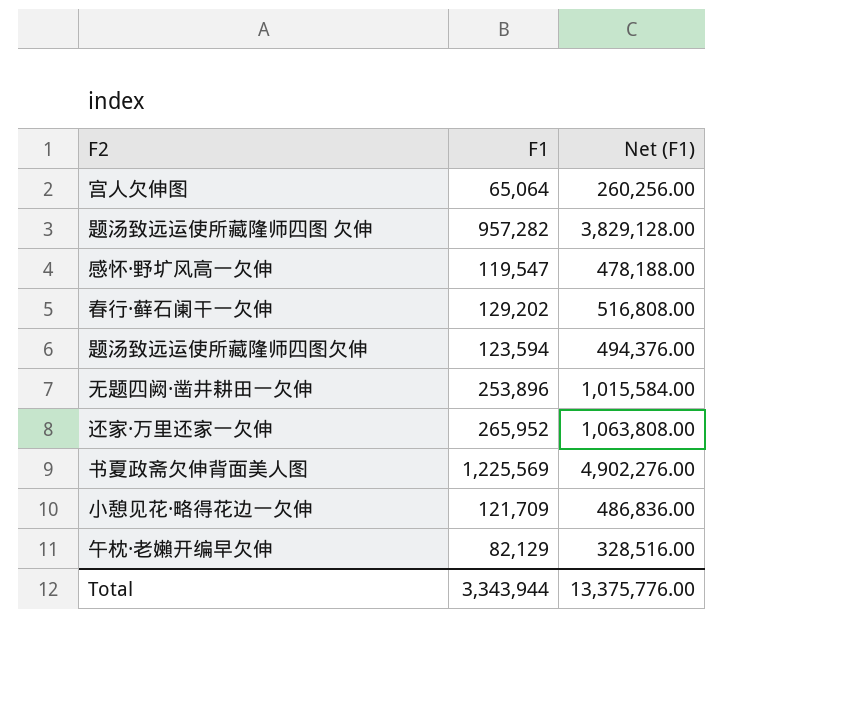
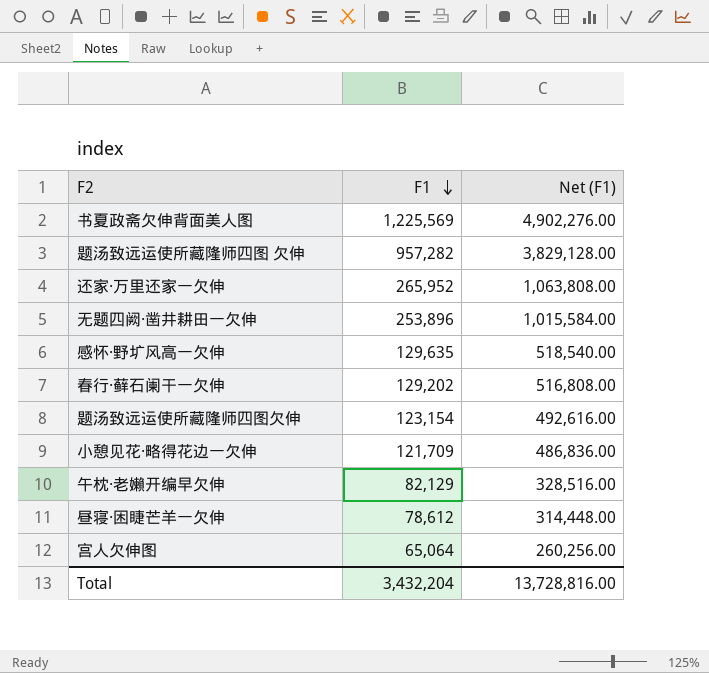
row order: none -> F1 descending
感怀·野圹风高一欠伸 | F1: 119,547 -> 129,635
感怀·野圹风高一欠伸 | Net (F1): 478,188.00 -> 518,540.00
题汤致远运使所藏隆师四图欠伸 | F1: 123,594 -> 123,154
题汤致远运使所藏隆师四图欠伸 | Net (F1): 494,376.00 -> 492,616.00
row 昼寝·困睫芒羊一欠伸: none -> 78,612 | 314,448.00
Total | F1: 3,343,944 -> 3,432,204
Total | Net (F1): 13,375,776.00 -> 13,728,816.00

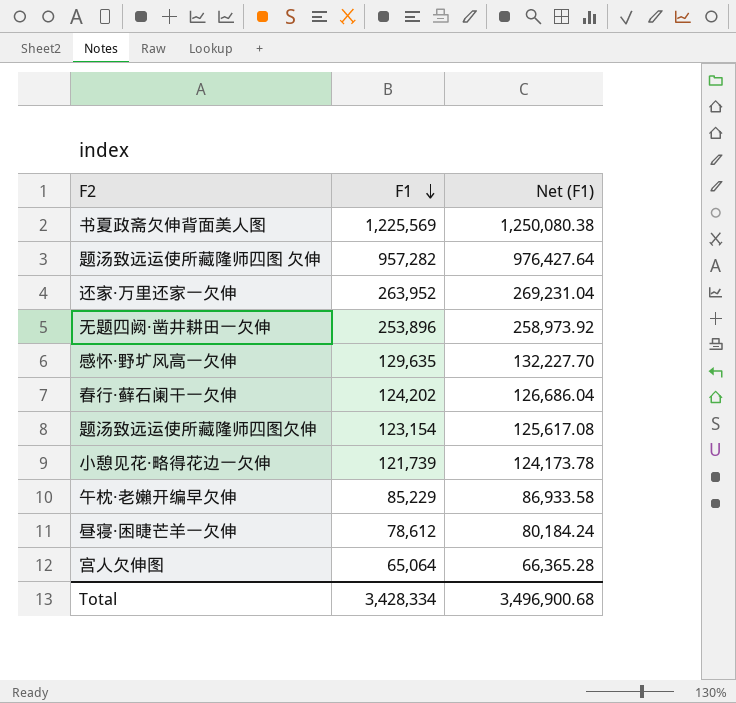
column Net (F1) | formula: [F1] * 4 -> [F1] * 1.02
还家·万里还家一欠伸 | F1: 265,952 -> 263,952
春行·藓石阑干一欠伸 | F1: 129,202 -> 124,202
小憩见花·略得花边一欠伸 | F1: 121,709 -> 121,739
午枕·老嬾开编早欠伸 | F1: 82,129 -> 85,229
Total | F1: 3,432,204 -> 3,428,334
Total | Net (F1): 13,728,816.00 -> 3,496,900.68

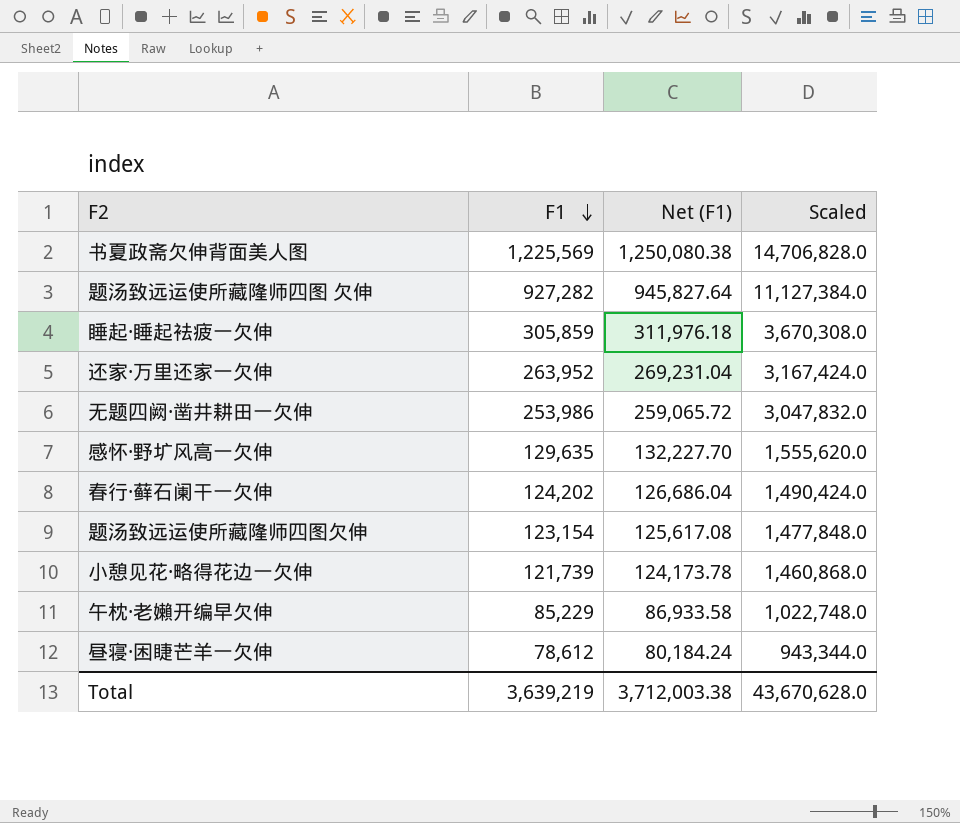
column Scaled | formula: none -> [F1] * 12
row 宫人欠伸图: 65,064 | 66,365.28 -> none
题汤致远运使所藏隆师四图 欠伸 | F1: 957,282 -> 927,282
题汤致远运使所藏隆师四图 欠伸 | Net (F1): 976,427.64 -> 945,827.64
row 睡起·睡起袪疲一欠伸: none -> 305,859 | 311,976.18 | 3,670,308.0
无题四阙·凿井耕田一欠伸 | F1: 253,896 -> 253,986
无题四阙·凿井耕田一欠伸 | Net (F1): 258,973.92 -> 259,065.72
Total | F1: 3,428,334 -> 3,639,219
Total | Net (F1): 3,496,900.68 -> 3,712,003.38

